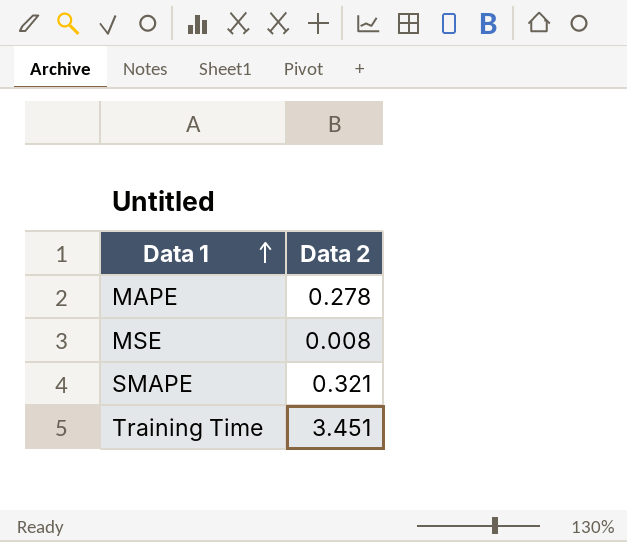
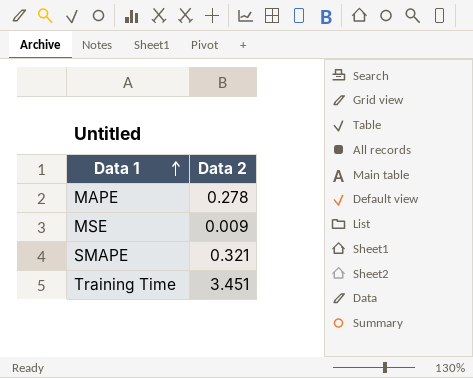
MSE | Data 2: 0.008 -> 0.009

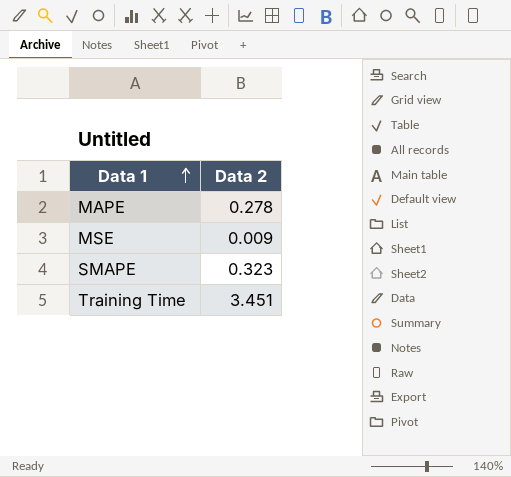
SMAPE | Data 2: 0.321 -> 0.323

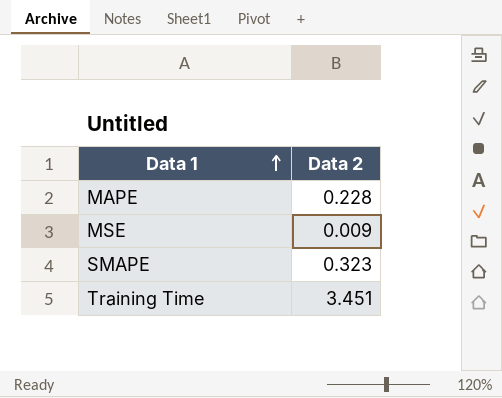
MAPE | Data 2: 0.278 -> 0.228

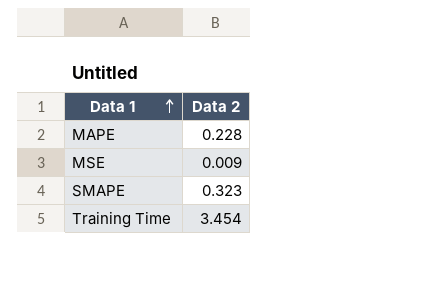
Training Time | Data 2: 3.451 -> 3.454

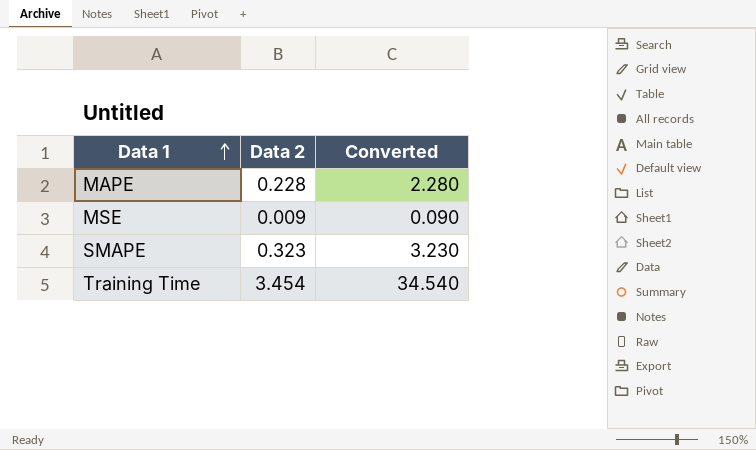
column Converted | formula: none -> [Data 2] * 10

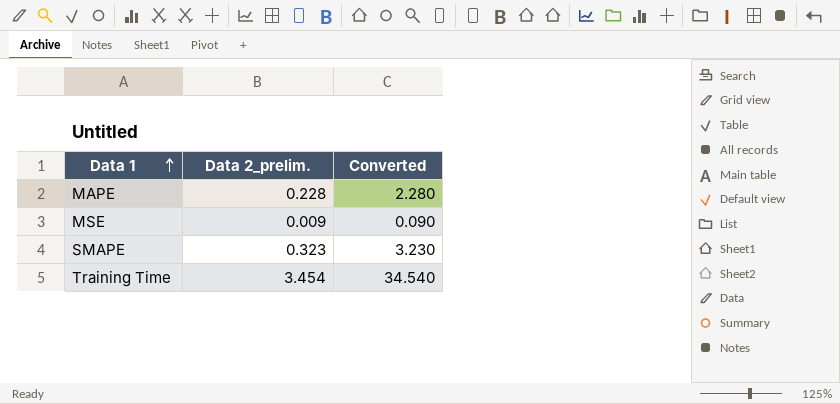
column name: Data 2 -> Data 2_prelim.

